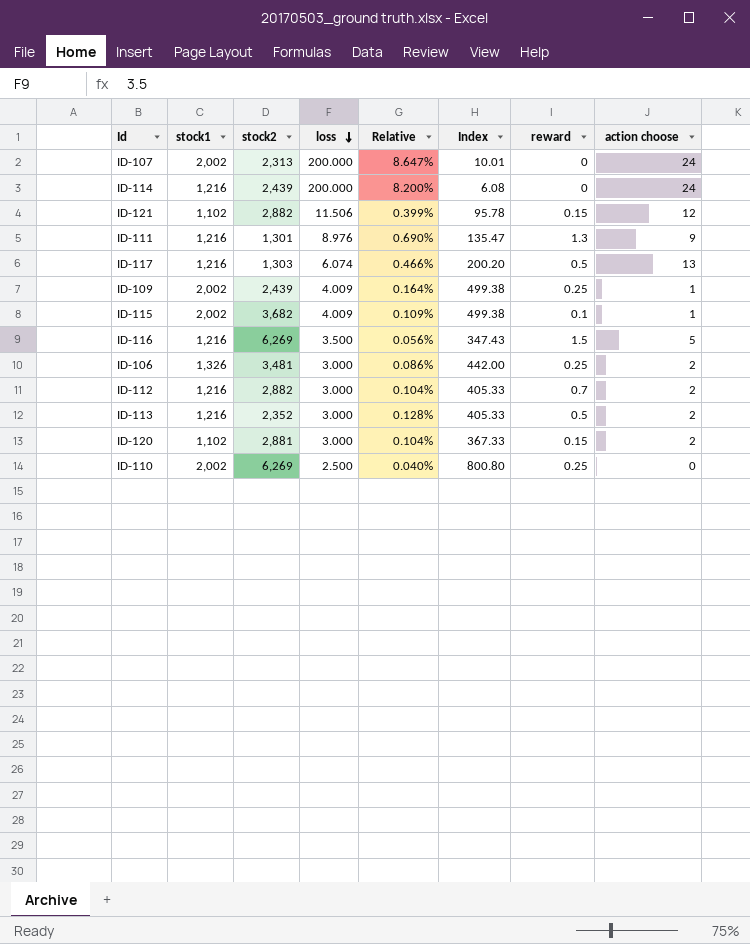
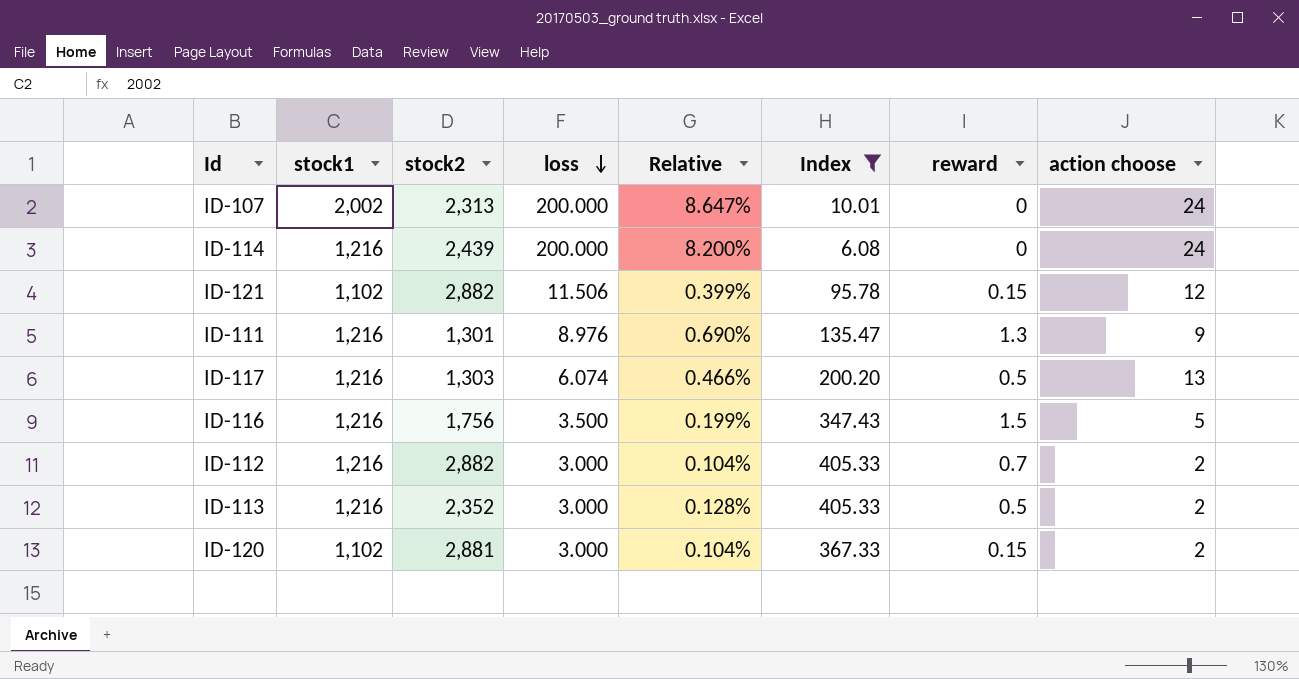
filter: none -> Index <= 405.33
ID-116 | stock2: 6,269 -> 1,756
ID-116 | Relative: 0.056% -> 0.199%

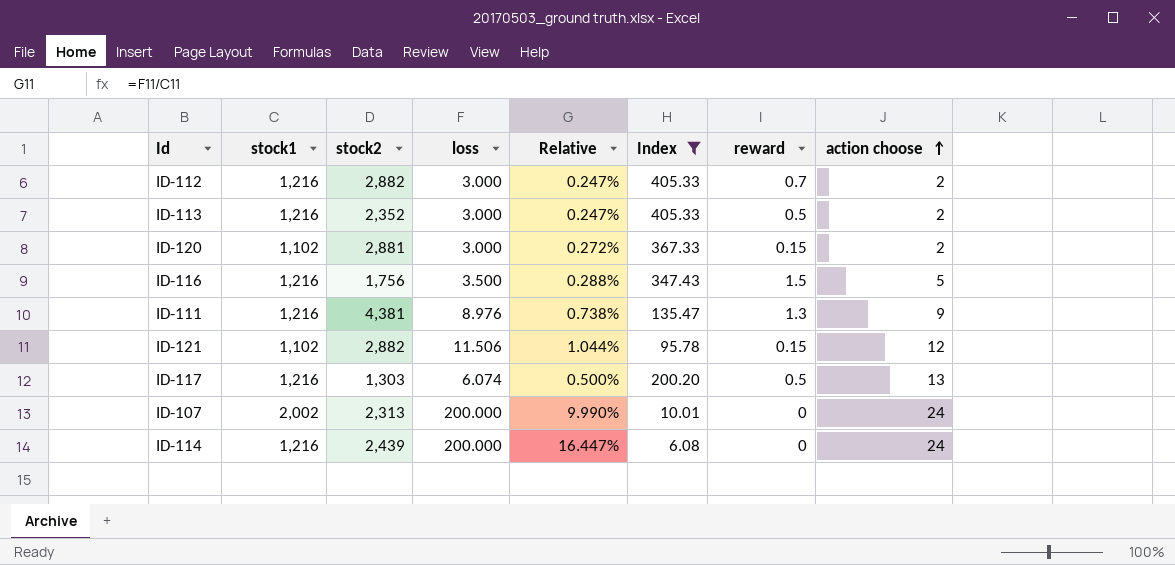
row order: loss descending -> action choose ascending
column Relative | formula: [loss] / [stock2] -> [loss] / [stock1]
ID-111 | stock2: 1,301 -> 4,381

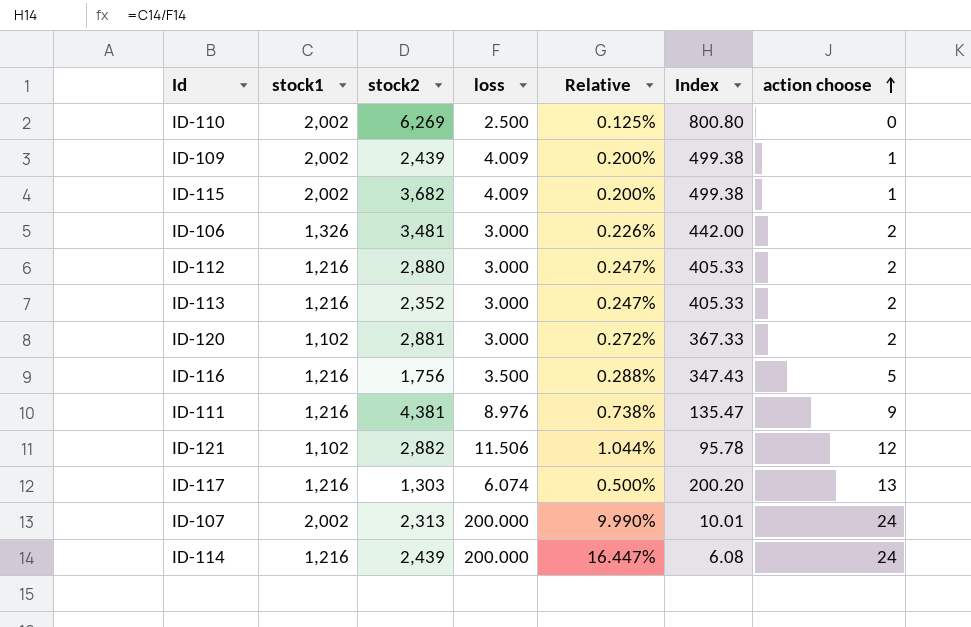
filter: Index <= 405.33 -> none
column reward | position: 7 -> none
ID-112 | stock2: 2,882 -> 2,880

